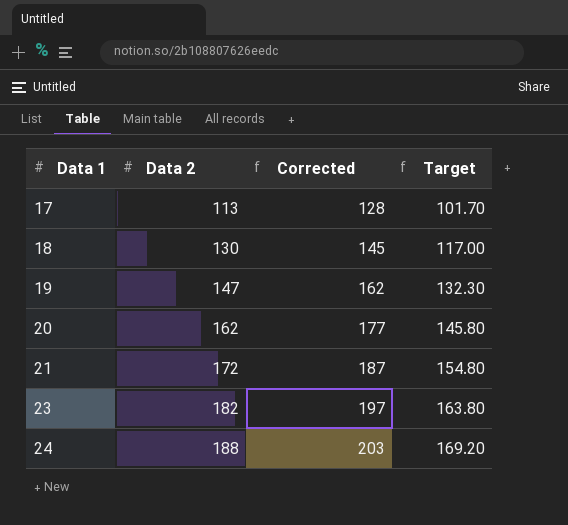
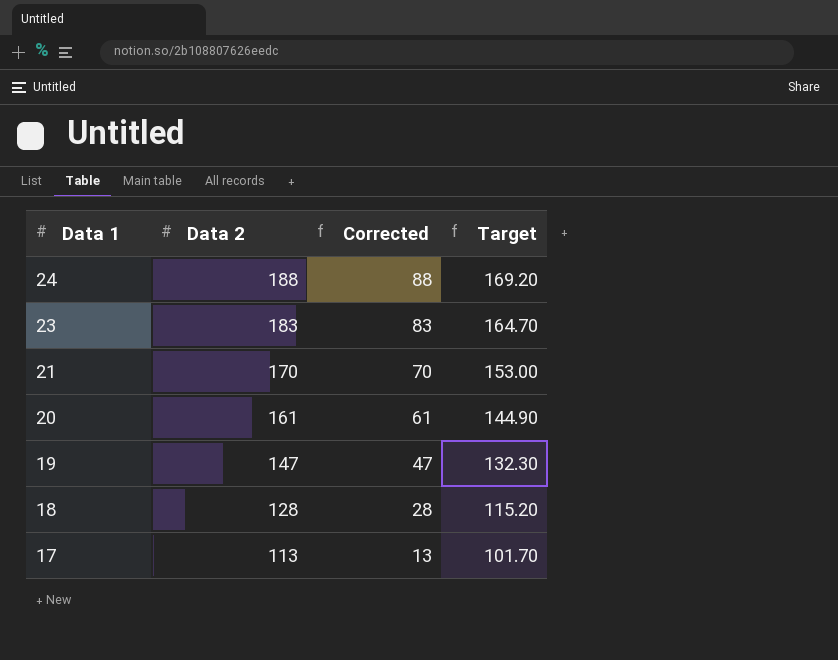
row order: Data 1 ascending -> Data 1 descending
column Corrected | formula: [Data 2] + 15 -> [Data 2] - 100
23 | Data 2: 182 -> 183
23 | Target: 163.80 -> 164.70
21 | Data 2: 172 -> 170
21 | Target: 154.80 -> 153.00
20 | Data 2: 162 -> 161
20 | Target: 145.80 -> 144.90
18 | Data 2: 130 -> 128
18 | Target: 117.00 -> 115.20

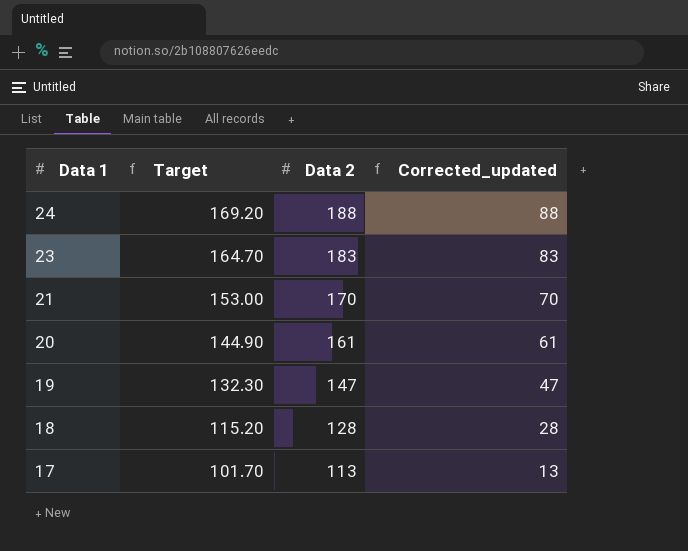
column Target | position: 4 -> 2
column name: Corrected -> Corrected_updated

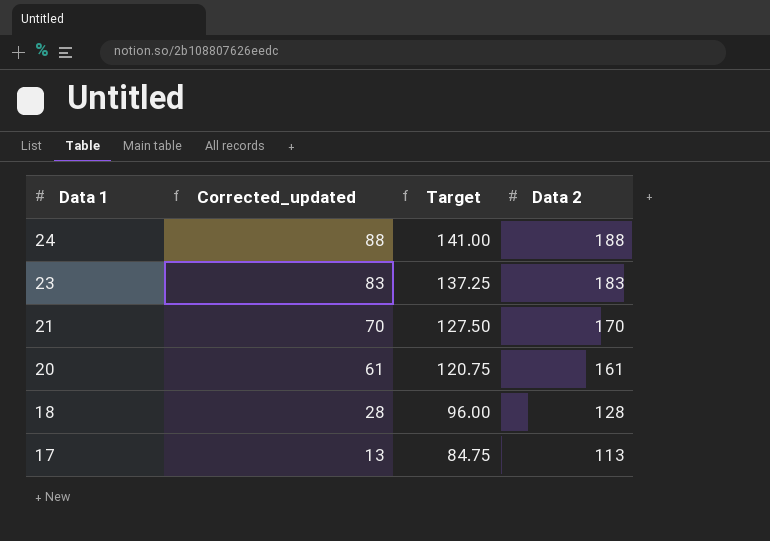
column Corrected_updated | position: 4 -> 2
column Target | formula: [Data 2] * 0.9 -> [Data 2] * 0.75
row 19: 132.30 | 147 | 47 -> none

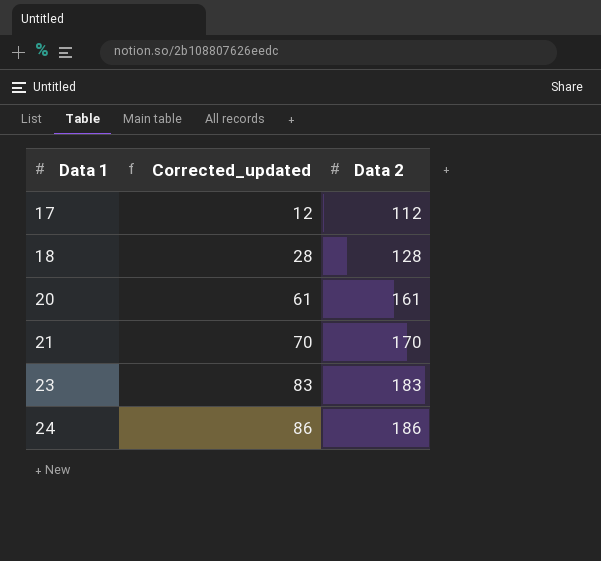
row order: Data 1 descending -> Data 1 ascending
column Target | formula: [Data 2] * 0.75 -> none
17 | Corrected_updated: 13 -> 12
17 | Data 2: 113 -> 112
24 | Corrected_updated: 88 -> 86
24 | Data 2: 188 -> 186

